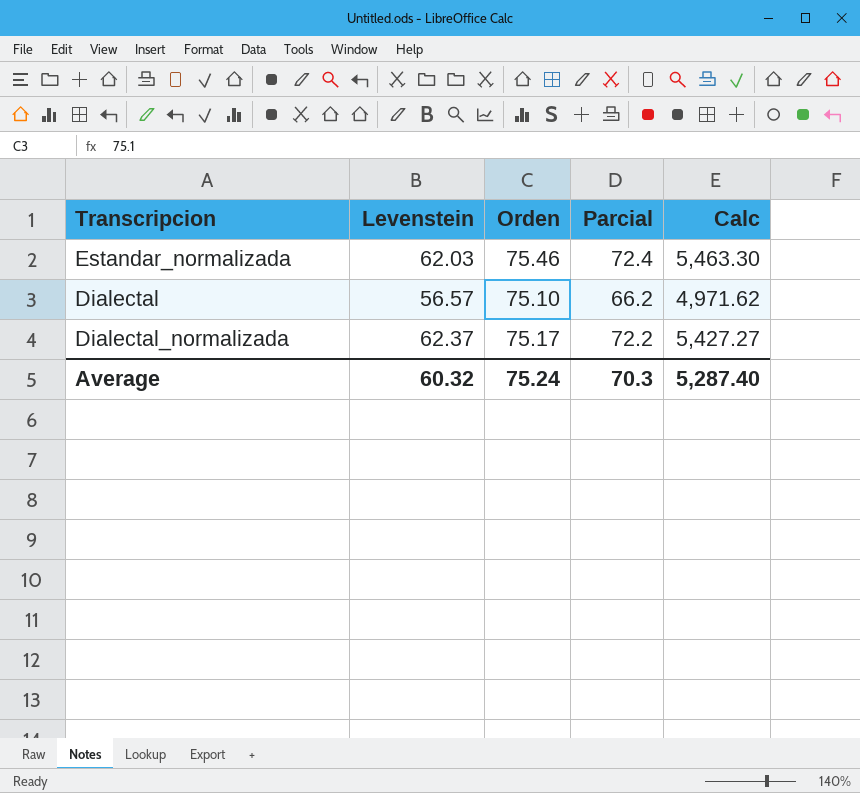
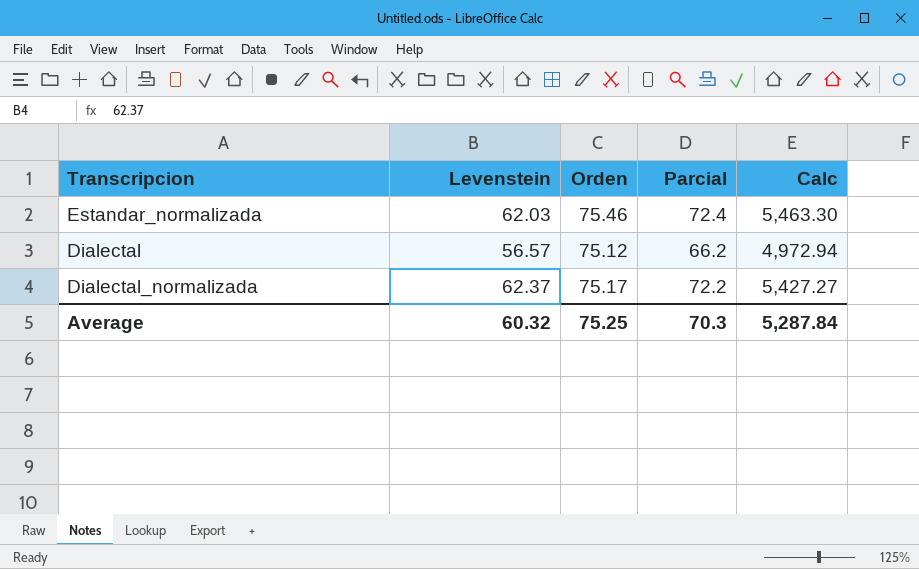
Dialectal | Orden: 75.10 -> 75.12
Dialectal | Calc: 4,971.62 -> 4,972.94
Average | Orden: 75.24 -> 75.25
Average | Calc: 5,287.40 -> 5,287.84

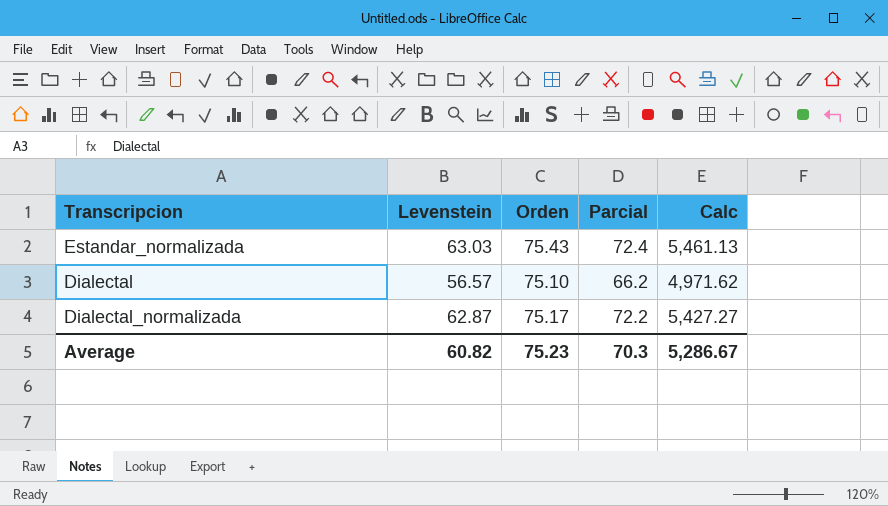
Estandar_normalizada | Levenstein: 62.03 -> 63.03
Estandar_normalizada | Orden: 75.46 -> 75.43
Estandar_normalizada | Calc: 5,463.30 -> 5,461.13
Dialectal | Orden: 75.12 -> 75.10
Dialectal | Calc: 4,972.94 -> 4,971.62
Dialectal_normalizada | Levenstein: 62.37 -> 62.87
Average | Levenstein: 60.32 -> 60.82
Average | Orden: 75.25 -> 75.23
Average | Calc: 5,287.84 -> 5,286.67

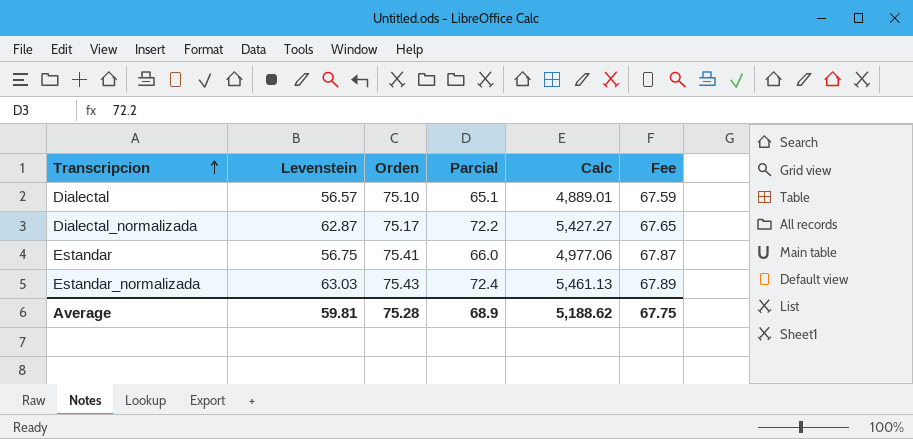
row order: none -> Transcripcion ascending
column Fee | formula: none -> [Orden] * 0.9
Dialectal | Parcial: 66.2 -> 65.1
Dialectal | Calc: 4,971.62 -> 4,889.01
row Estandar: none -> 56.75 | 75.41 | 66.0 | 4,977.06 | 67.87
Average | Levenstein: 60.82 -> 59.81
Average | Orden: 75.23 -> 75.28
Average | Parcial: 70.3 -> 68.9
Average | Calc: 5,286.67 -> 5,188.62

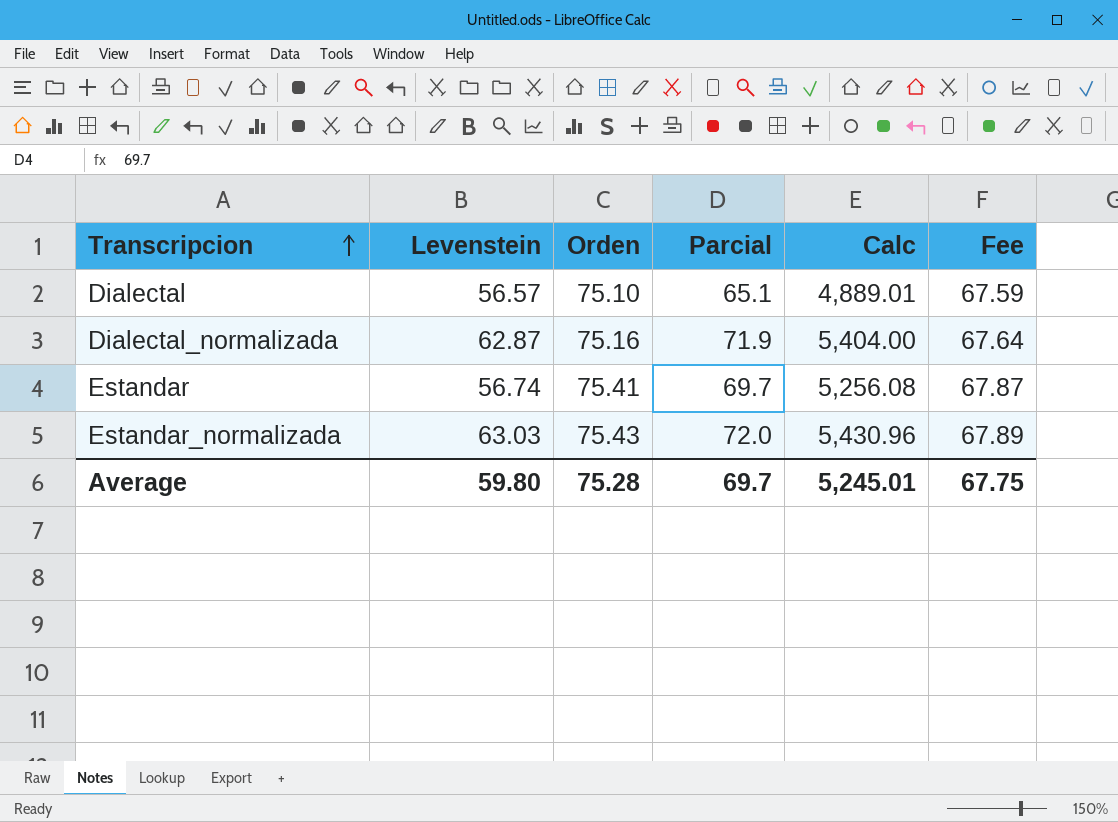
Dialectal_normalizada | Orden: 75.17 -> 75.16
Dialectal_normalizada | Parcial: 72.2 -> 71.9
Dialectal_normalizada | Calc: 5,427.27 -> 5,404.00
Dialectal_normalizada | Fee: 67.65 -> 67.64
Estandar | Levenstein: 56.75 -> 56.74
Estandar | Parcial: 66.0 -> 69.7
Estandar | Calc: 4,977.06 -> 5,256.08
Estandar_normalizada | Parcial: 72.4 -> 72.0
Estandar_normalizada | Calc: 5,461.13 -> 5,430.96
Average | Levenstein: 59.81 -> 59.80
Average | Parcial: 68.9 -> 69.7
Average | Calc: 5,188.62 -> 5,245.01

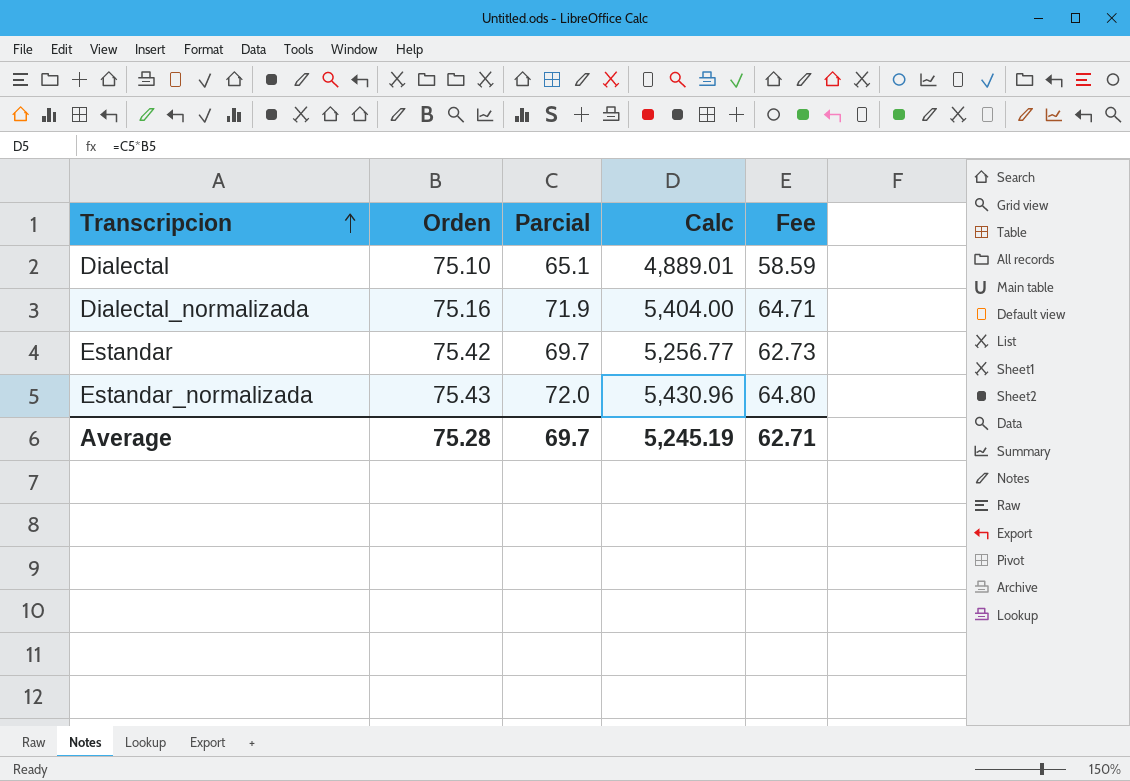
column Levenstein | position: 2 -> none
column Fee | formula: [Orden] * 0.9 -> [Parcial] * 0.9
Estandar | Orden: 75.41 -> 75.42
Estandar | Calc: 5,256.08 -> 5,256.77
Average | Calc: 5,245.01 -> 5,245.19
Average | Fee: 67.75 -> 62.71

